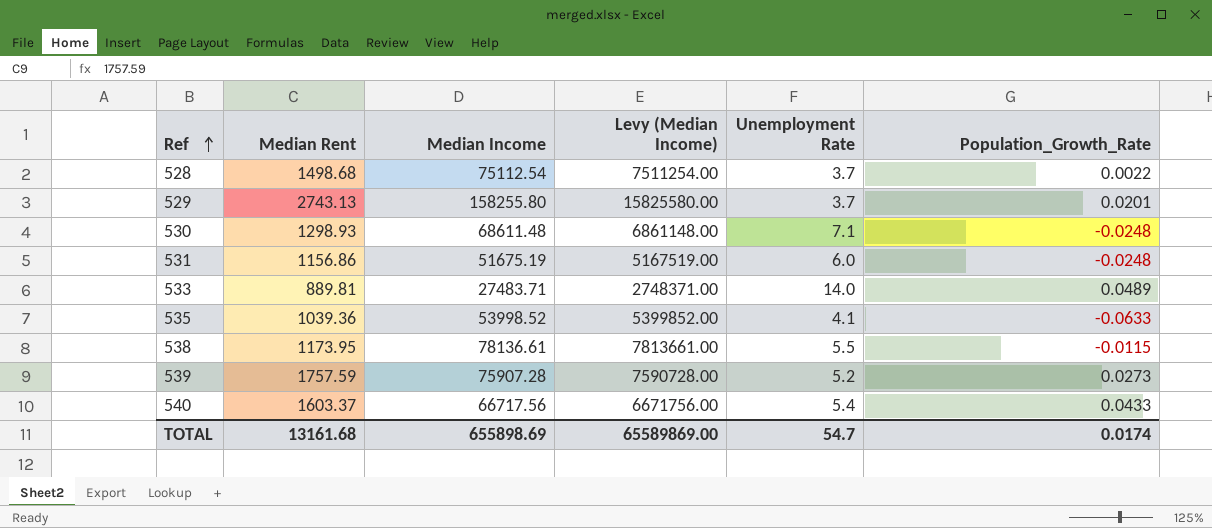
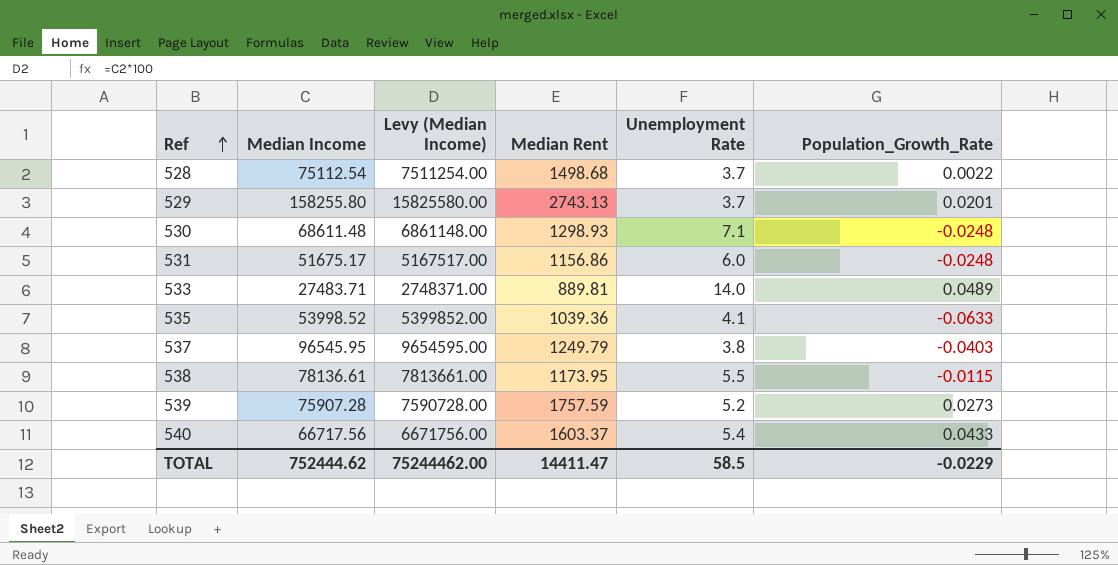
column Median Rent | position: 2 -> 4
531 | Median Income: 51675.19 -> 51675.17
531 | Levy (Median Income): 5167519.00 -> 5167517.00
row 537: none -> 96545.95 | 9654595.00 | 1249.79 | 3.8 | -0.0403
TOTAL | Median Income: 655898.69 -> 752444.62
TOTAL | Levy (Median Income): 65589869.00 -> 75244462.00
TOTAL | Median Rent: 13161.68 -> 14411.47
TOTAL | Unemployment Rate: 54.7 -> 58.5
TOTAL | Population_Growth_Rate: 0.0174 -> -0.0229

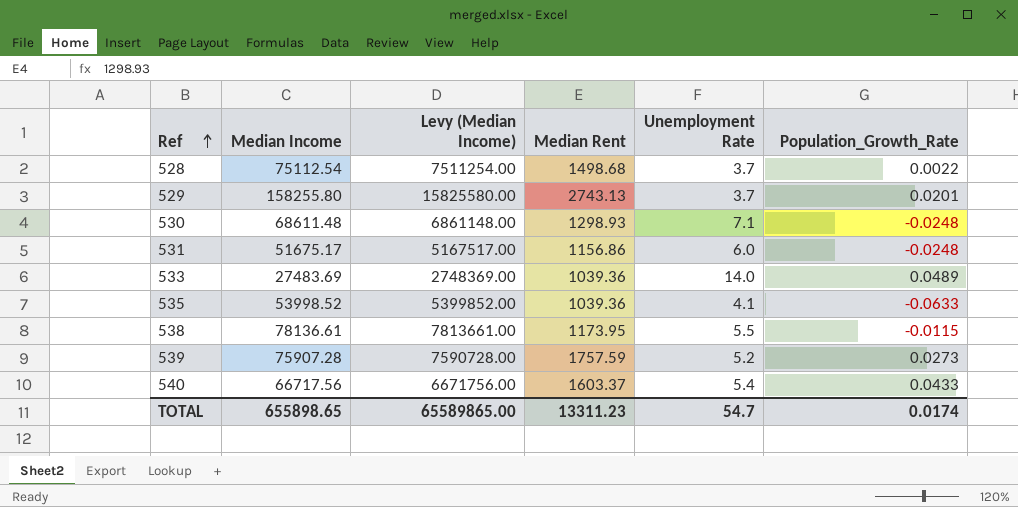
row 537: 96545.95 | 9654595.00 | 1249.79 | 3.8 | -0.0403 -> none
533 | Median Income: 27483.71 -> 27483.69
533 | Levy (Median Income): 2748371.00 -> 2748369.00
533 | Median Rent: 889.81 -> 1039.36
TOTAL | Median Income: 752444.62 -> 655898.65
TOTAL | Levy (Median Income): 75244462.00 -> 65589865.00
TOTAL | Median Rent: 14411.47 -> 13311.23
TOTAL | Unemployment Rate: 58.5 -> 54.7
TOTAL | Population_Growth_Rate: -0.0229 -> 0.0174

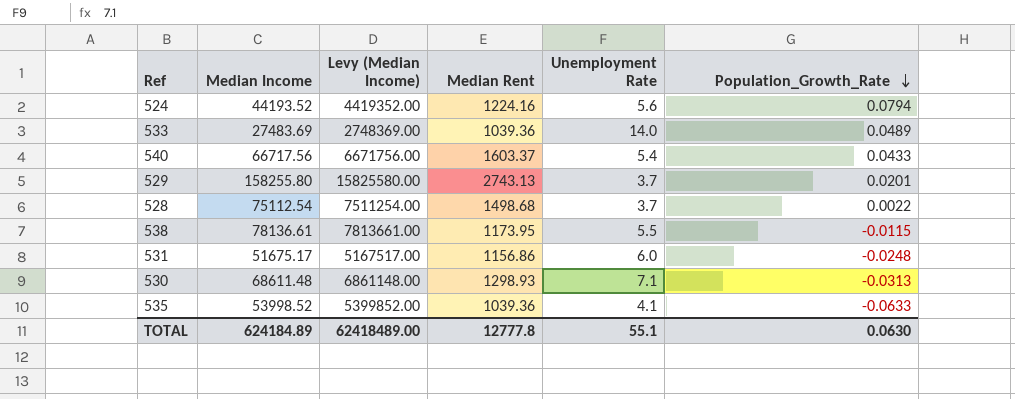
row order: Ref ascending -> Population_Growth_Rate descending
row 539: 75907.28 | 7590728.00 | 1757.59 | 5.2 | 0.0273 -> none
row 524: none -> 44193.52 | 4419352.00 | 1224.16 | 5.6 | 0.0794
530 | Population_Growth_Rate: -0.0248 -> -0.0313
TOTAL | Median Income: 655898.65 -> 624184.89
TOTAL | Levy (Median Income): 65589865.00 -> 62418489.00
TOTAL | Median Rent: 13311.23 -> 12777.8
TOTAL | Unemployment Rate: 54.7 -> 55.1
TOTAL | Population_Growth_Rate: 0.0174 -> 0.0630

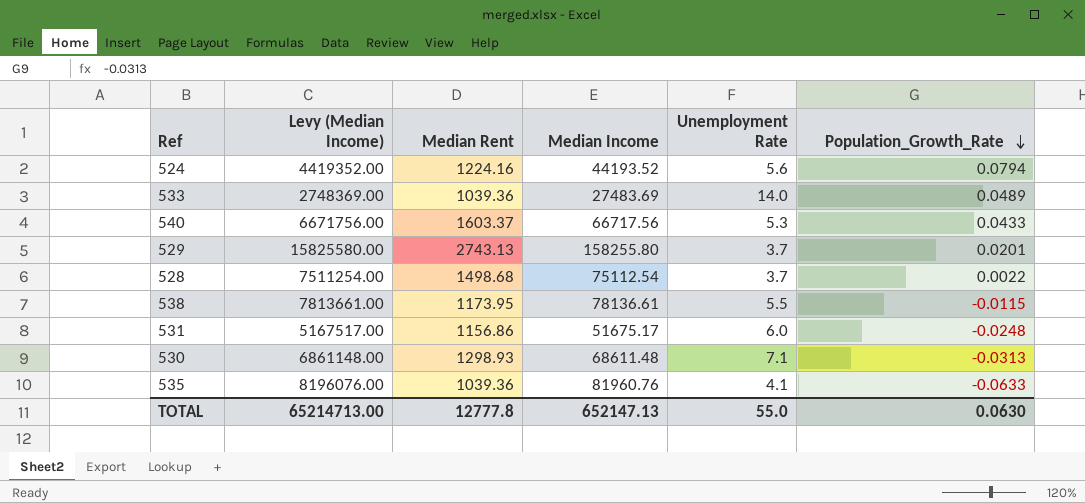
column Median Income | position: 2 -> 4
540 | Unemployment Rate: 5.4 -> 5.3
535 | Levy (Median Income): 5399852.00 -> 8196076.00
535 | Median Income: 53998.52 -> 81960.76
TOTAL | Levy (Median Income): 62418489.00 -> 65214713.00
TOTAL | Median Income: 624184.89 -> 652147.13
TOTAL | Unemployment Rate: 55.1 -> 55.0

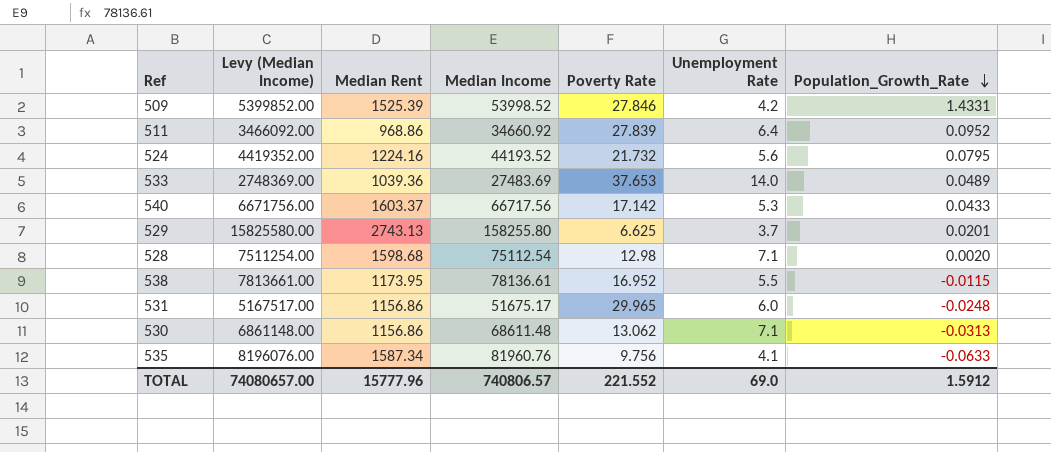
column Poverty Rate | position: none -> 5
row 509: none -> 5399852.00 | 1525.39 | 53998.52 | 27.846 | 4.2 | 1.4331
row 511: none -> 3466092.00 | 968.86 | 34660.92 | 27.839 | 6.4 | 0.0952
524 | Population_Growth_Rate: 0.0794 -> 0.0795
528 | Median Rent: 1498.68 -> 1598.68
528 | Unemployment Rate: 3.7 -> 7.1
528 | Population_Growth_Rate: 0.0022 -> 0.0020
530 | Median Rent: 1298.93 -> 1156.86
535 | Median Rent: 1039.36 -> 1587.34
TOTAL | Levy (Median Income): 65214713.00 -> 74080657.00
TOTAL | Median Rent: 12777.8 -> 15777.96
TOTAL | Median Income: 652147.13 -> 740806.57
TOTAL | Unemployment Rate: 55.0 -> 69.0
TOTAL | Population_Growth_Rate: 0.0630 -> 1.5912

